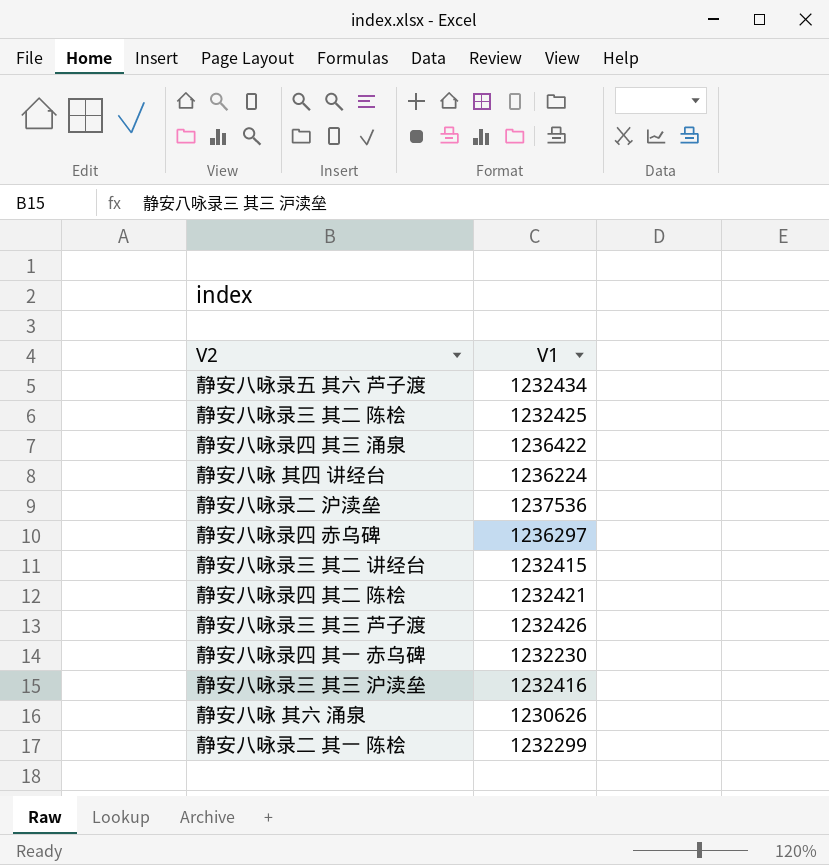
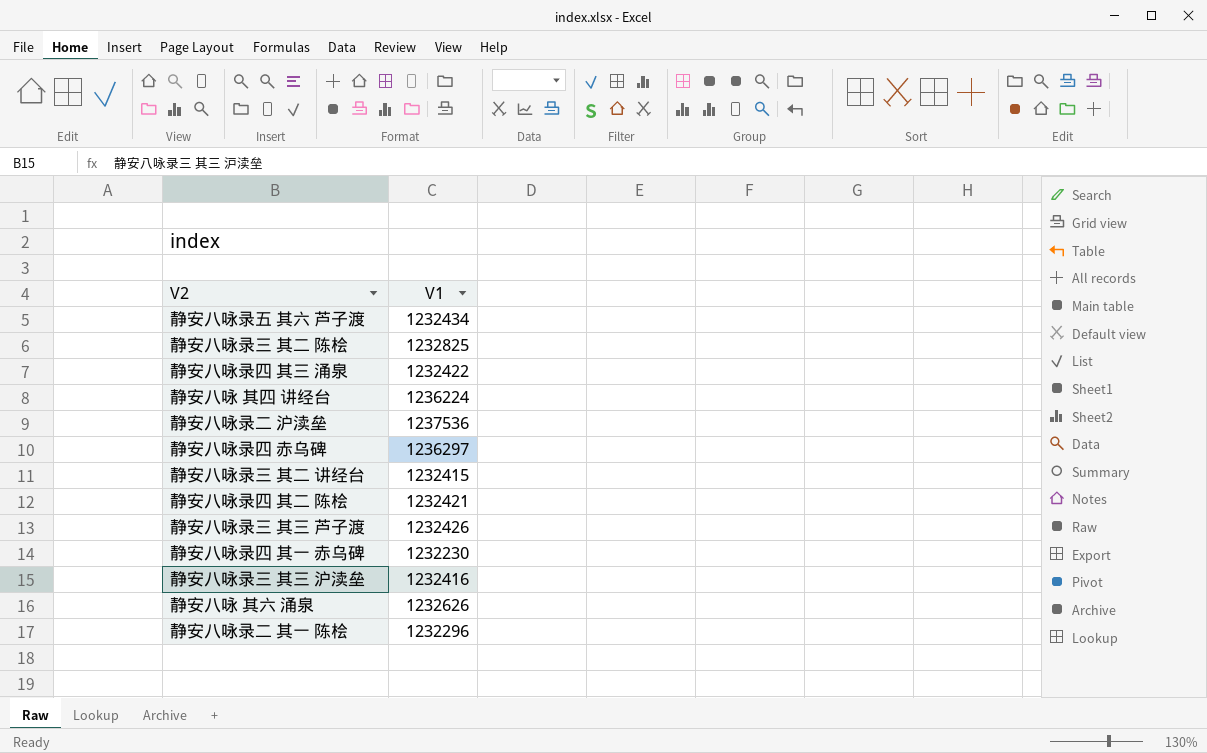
静安八咏录三 其二 陈桧 | V1: 1232425 -> 1232825
静安八咏录四 其三 涌泉 | V1: 1236422 -> 1232422
静安八咏 其六 涌泉 | V1: 1230626 -> 1232626
静安八咏录二 其一 陈桧 | V1: 1232299 -> 1232296

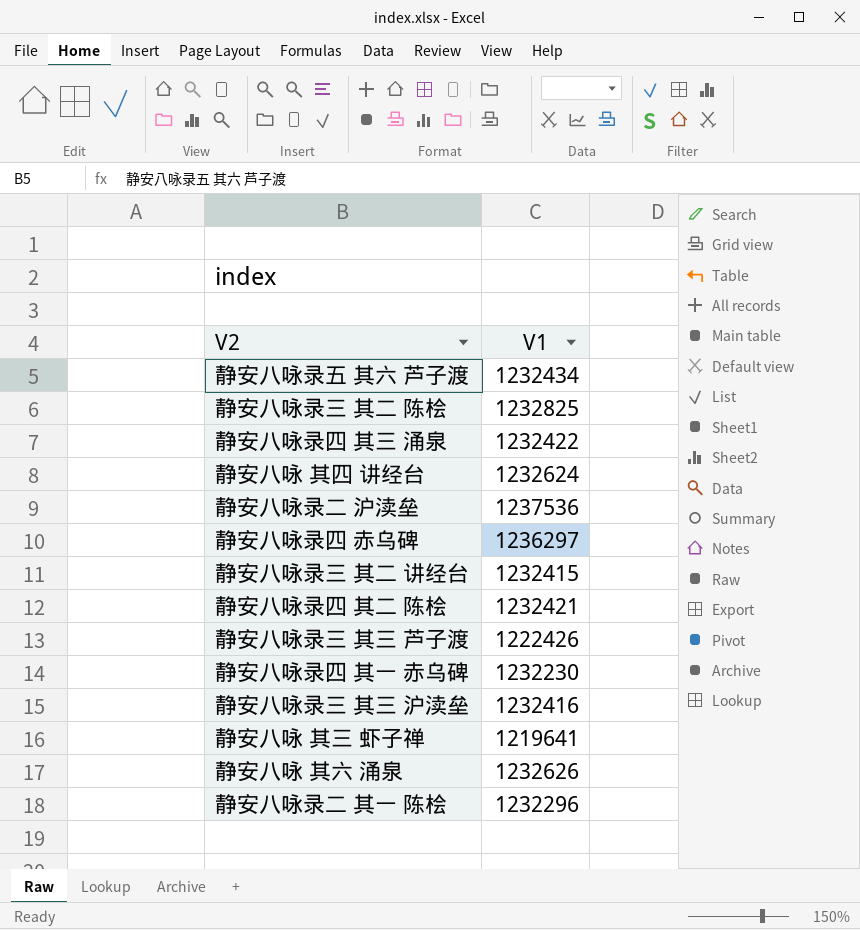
静安八咏 其四 讲经台 | V1: 1236224 -> 1232624
静安八咏录三 其三 芦子渡 | V1: 1232426 -> 1222426
row 静安八咏 其三 虾子禅: none -> 1219641

